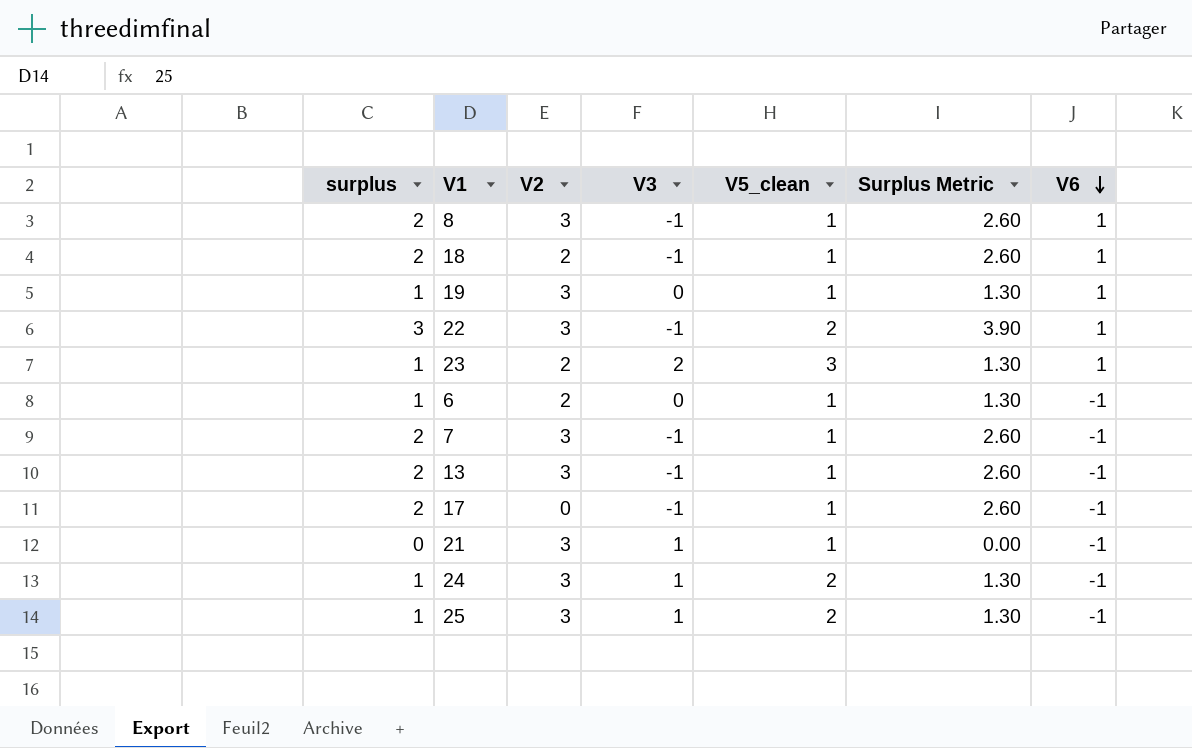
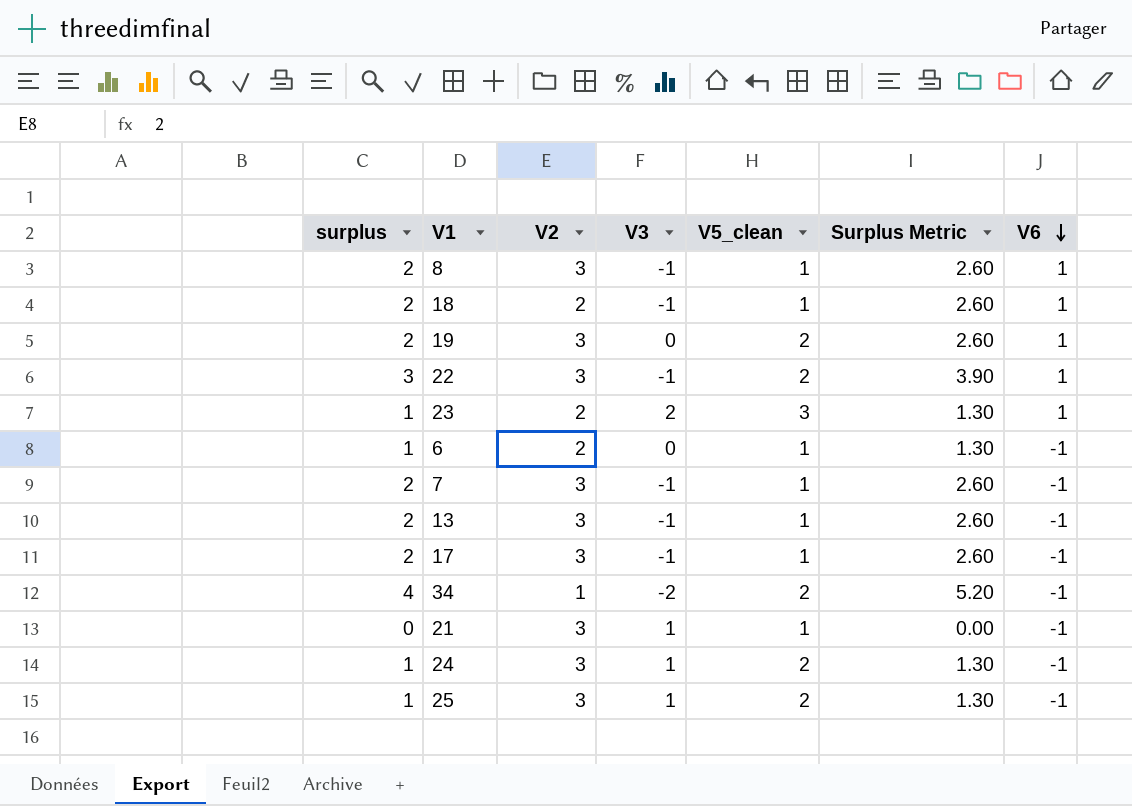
19 | surplus: 1 -> 2
19 | V5_clean: 1 -> 2
19 | Surplus Metric: 1.30 -> 2.60
17 | V2: 0 -> 3
row 34: none -> 4 | 1 | -2 | 2 | 5.20 | -1

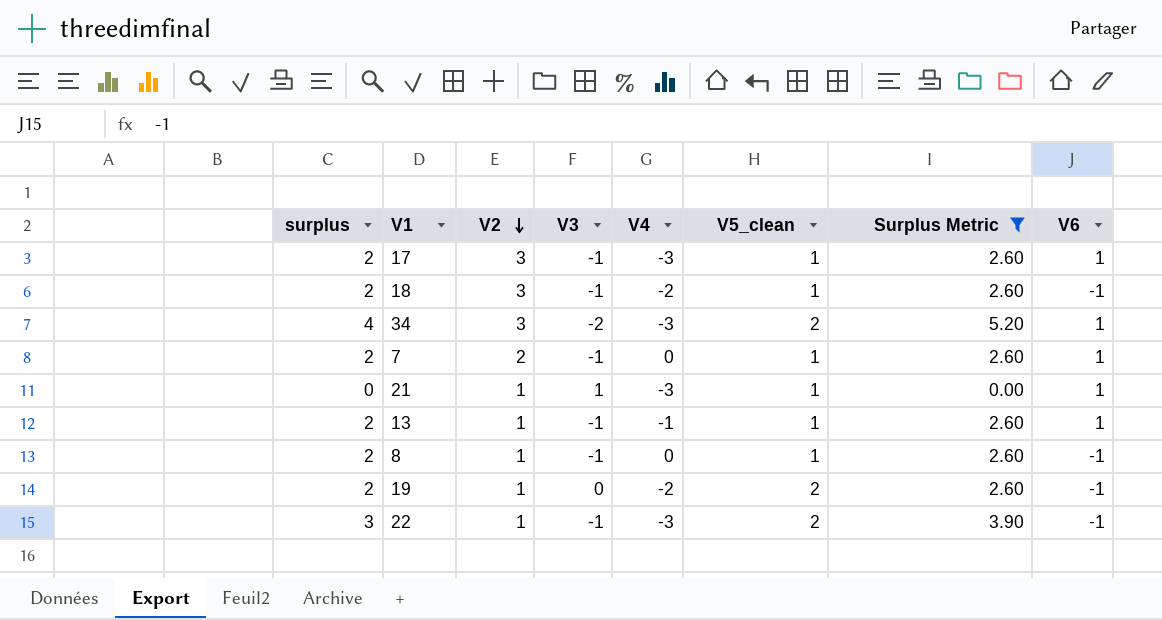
filter: none -> Surplus Metric != 1.30
row order: V6 descending -> V2 descending
column V4 | position: none -> 5
17 | V6: -1 -> 1
18 | V2: 2 -> 3
18 | V6: 1 -> -1
34 | V2: 1 -> 3
34 | V6: -1 -> 1
7 | V2: 3 -> 2
7 | V6: -1 -> 1
21 | V2: 3 -> 1
21 | V6: -1 -> 1
13 | V2: 3 -> 1
13 | V6: -1 -> 1
8 | V2: 3 -> 1
8 | V6: 1 -> -1
19 | V2: 3 -> 1
19 | V6: 1 -> -1
22 | V2: 3 -> 1
22 | V6: 1 -> -1

